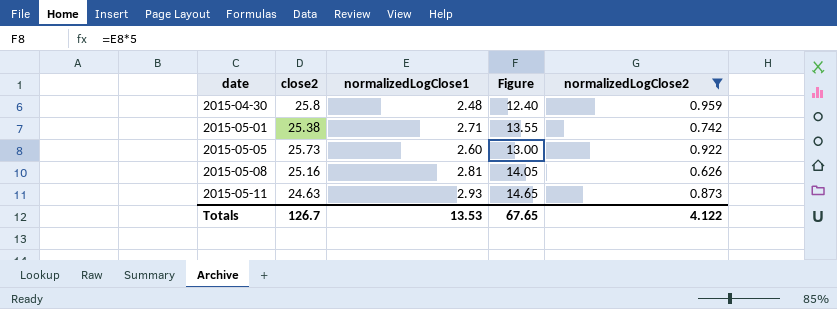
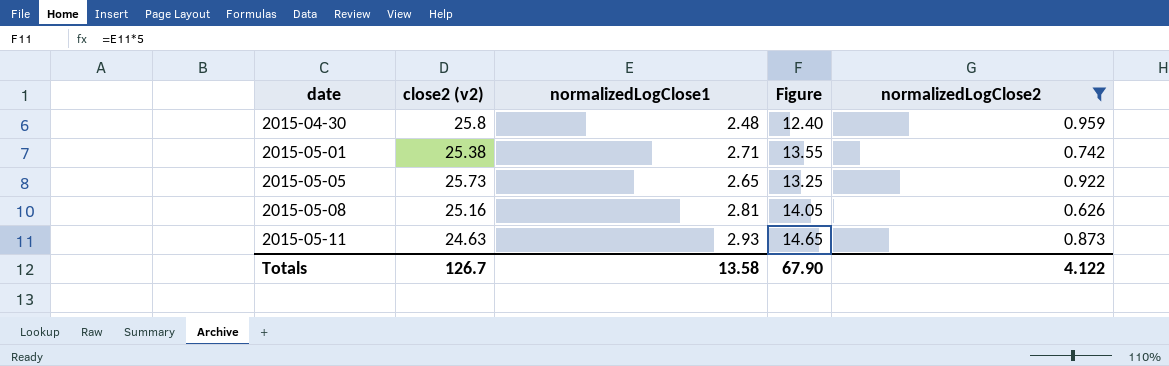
column name: close2 -> close2 (v2)
2015-05-05 | normalizedLogClose1: 2.60 -> 2.65
2015-05-05 | Figure: 13.00 -> 13.25
Totals | normalizedLogClose1: 13.53 -> 13.58
Totals | Figure: 67.65 -> 67.90

